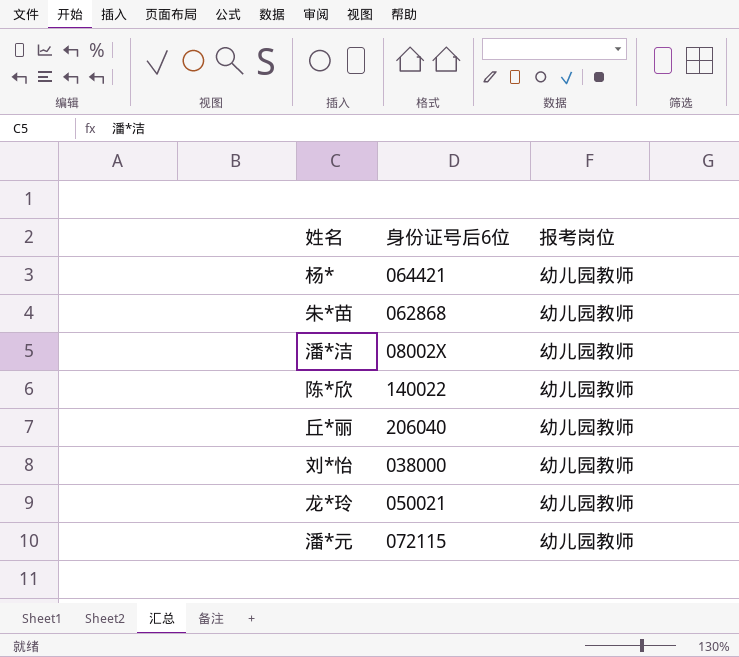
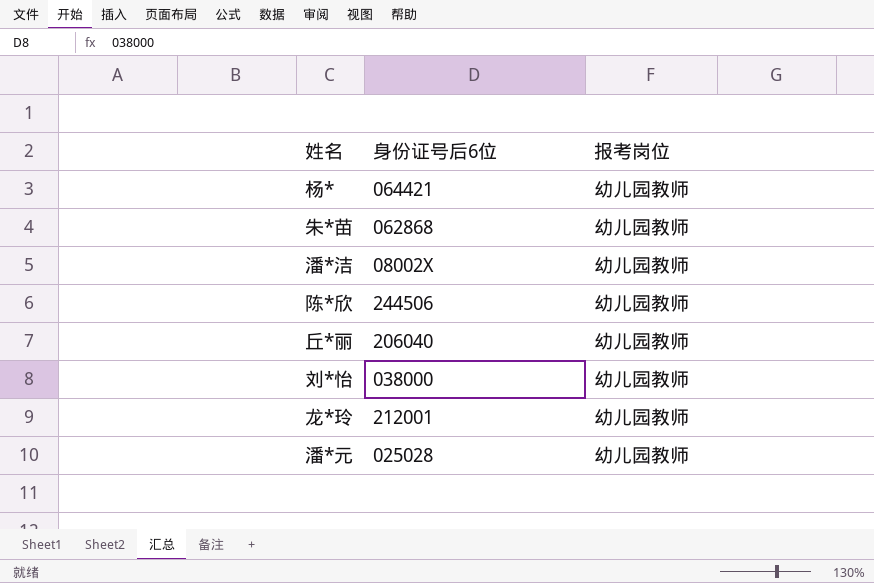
陈*欣 | 身份证号后6位: 140022 -> 244506
龙*玲 | 身份证号后6位: 050021 -> 212001
潘*元 | 身份证号后6位: 072115 -> 025028

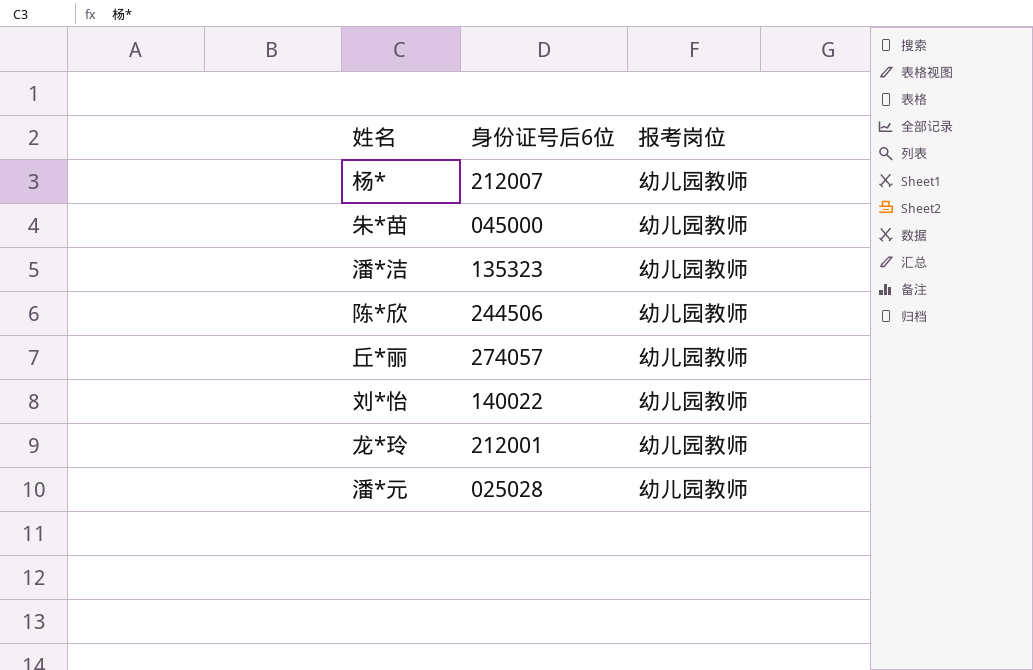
杨* | 身份证号后6位: 064421 -> 212007
朱*苗 | 身份证号后6位: 062868 -> 045000
潘*洁 | 身份证号后6位: 08002X -> 135323
丘*丽 | 身份证号后6位: 206040 -> 274057
刘*怡 | 身份证号后6位: 038000 -> 140022

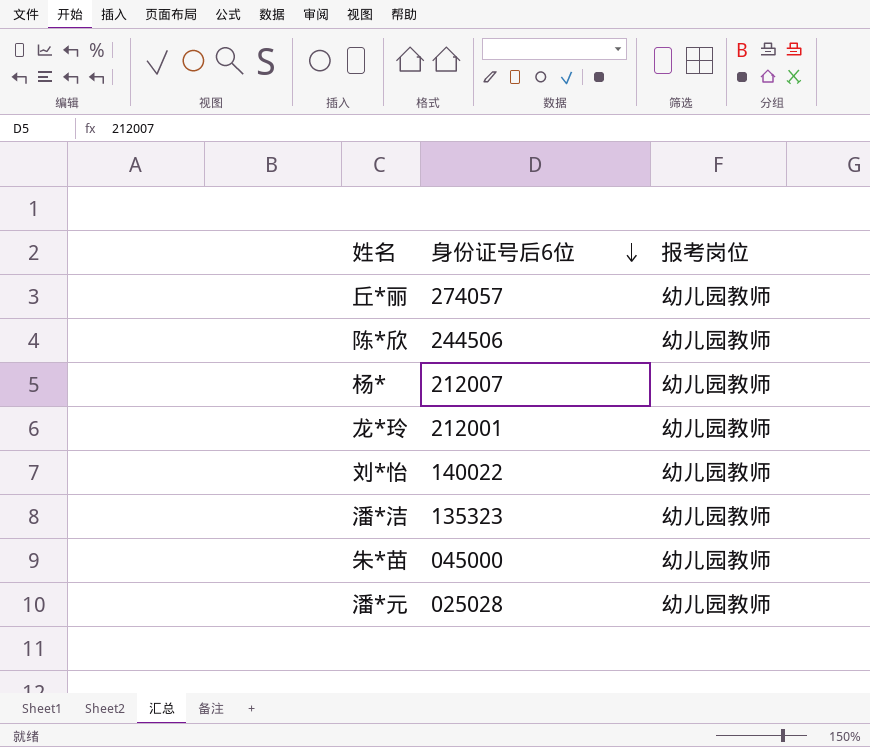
row order: none -> 身份证号后6位 descending

